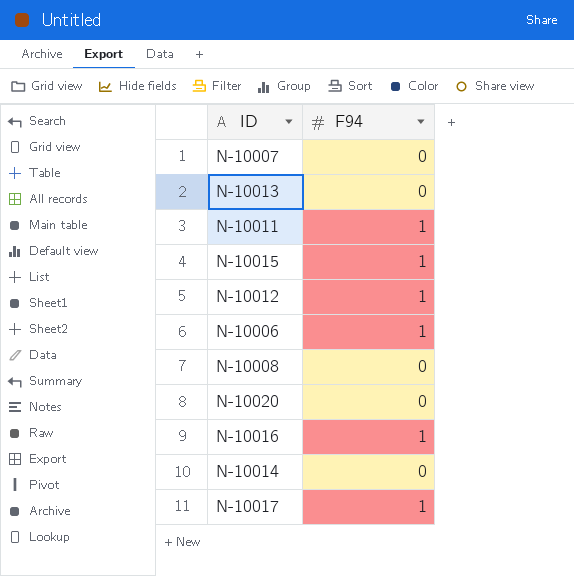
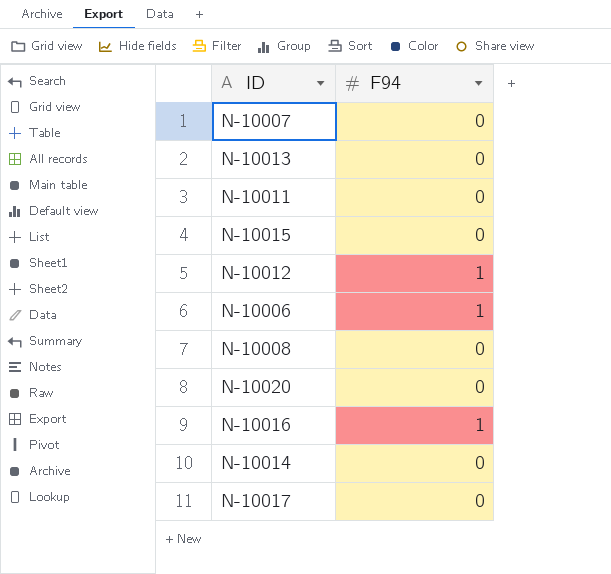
N-10011 | F94: 1 -> 0
N-10015 | F94: 1 -> 0
N-10017 | F94: 1 -> 0

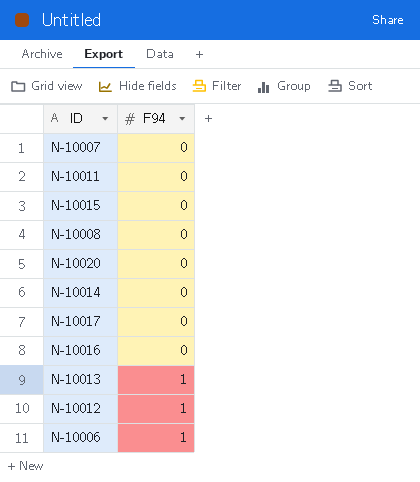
row order: none -> F94 ascending
N-10016 | F94: 1 -> 0
N-10013 | F94: 0 -> 1

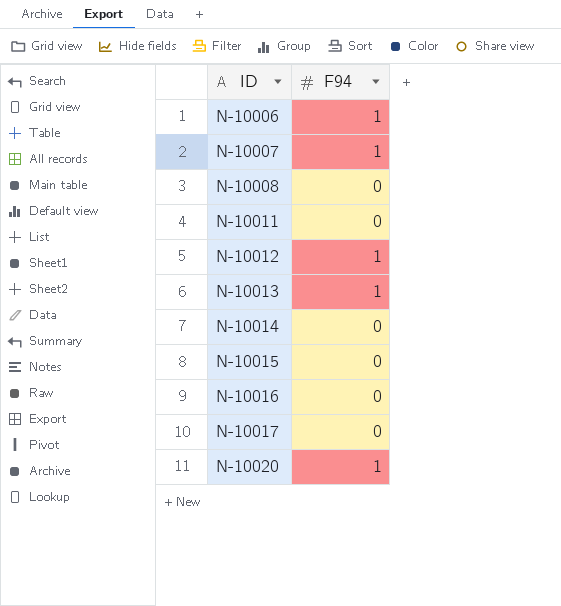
row order: F94 ascending -> ID ascending
N-10007 | F94: 0 -> 1
N-10020 | F94: 0 -> 1

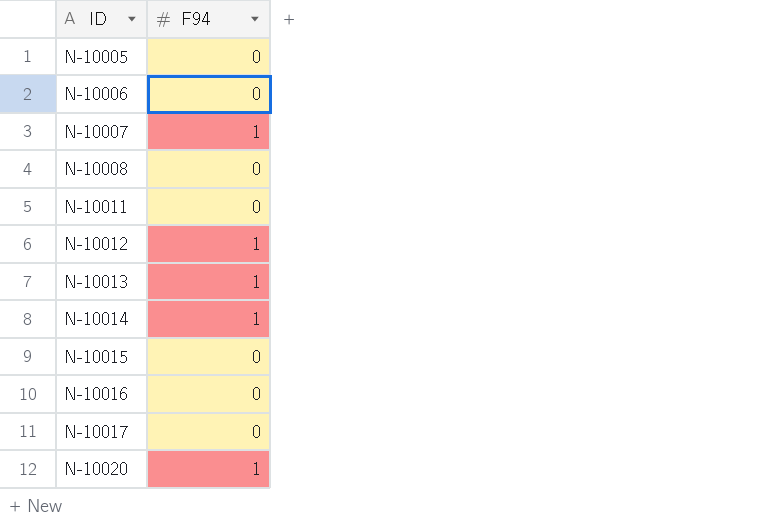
row N-10005: none -> 0
N-10006 | F94: 1 -> 0
N-10014 | F94: 0 -> 1

